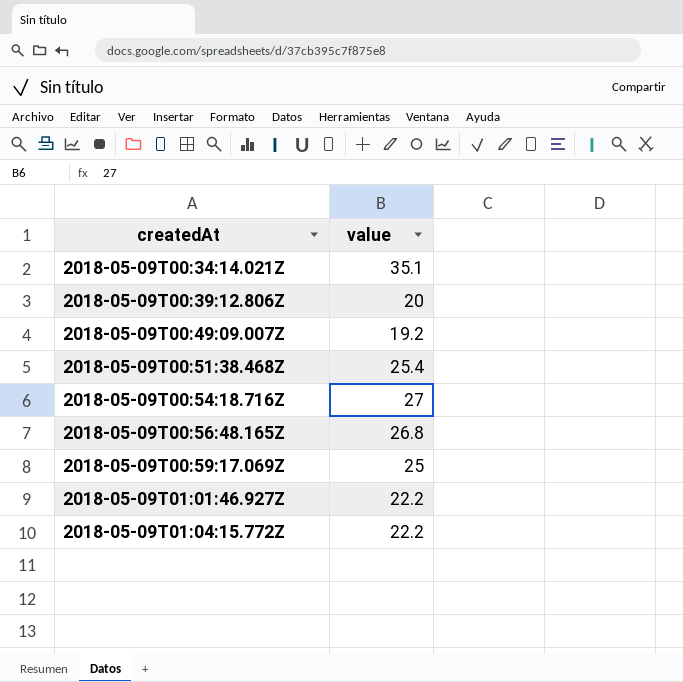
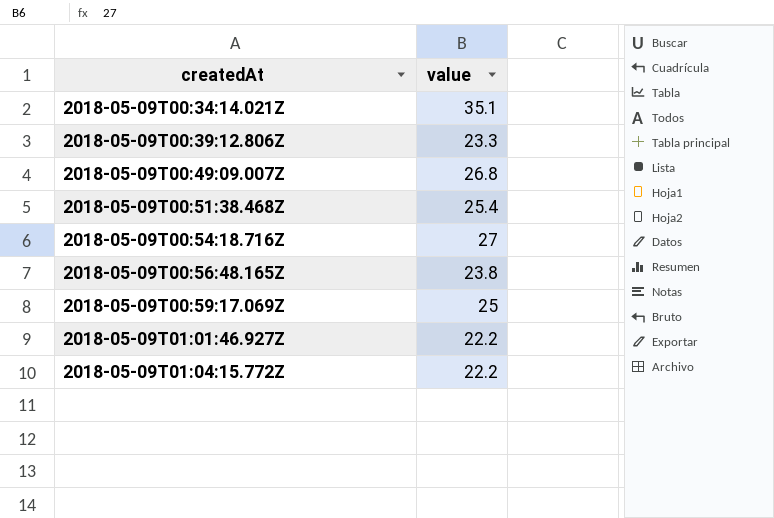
2018-05-09T00:39:12.806Z | value: 20 -> 23.3
2018-05-09T00:49:09.007Z | value: 19.2 -> 26.8
2018-05-09T00:56:48.165Z | value: 26.8 -> 23.8

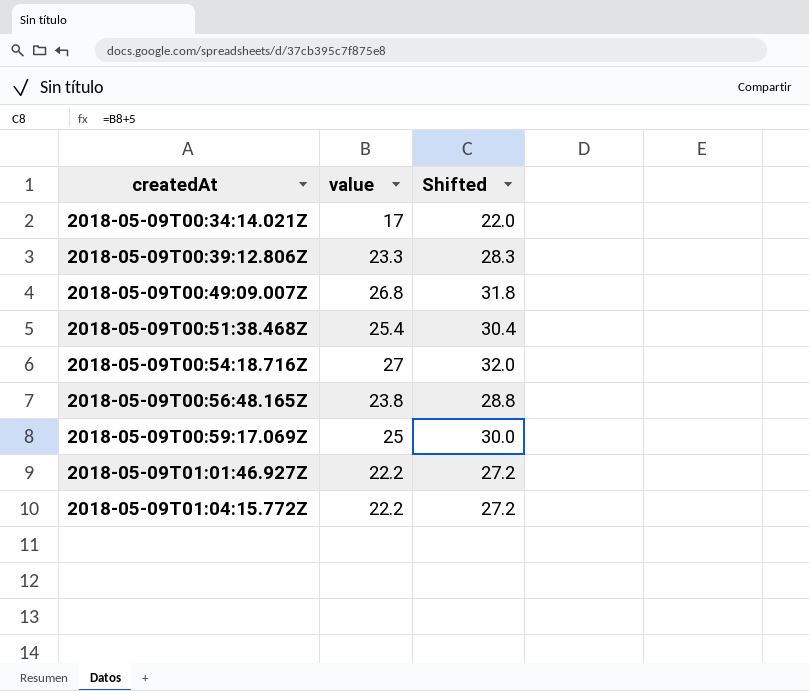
column Shifted | formula: none -> [value] + 5
2018-05-09T00:34:14.021Z | value: 35.1 -> 17

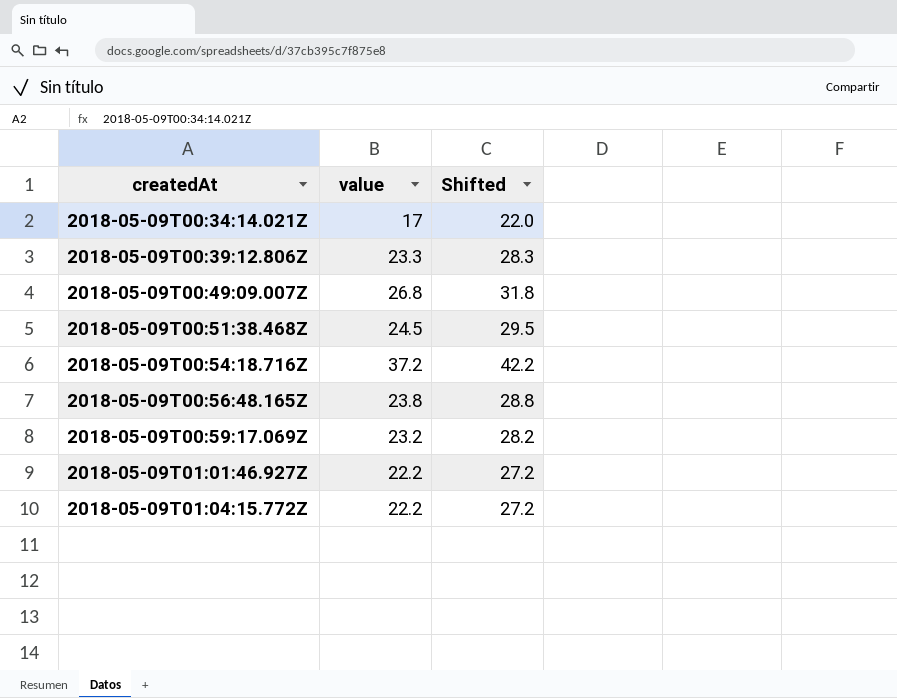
2018-05-09T00:51:38.468Z | value: 25.4 -> 24.5
2018-05-09T00:51:38.468Z | Shifted: 30.4 -> 29.5
2018-05-09T00:54:18.716Z | value: 27 -> 37.2
2018-05-09T00:54:18.716Z | Shifted: 32.0 -> 42.2
2018-05-09T00:59:17.069Z | value: 25 -> 23.2
2018-05-09T00:59:17.069Z | Shifted: 30.0 -> 28.2

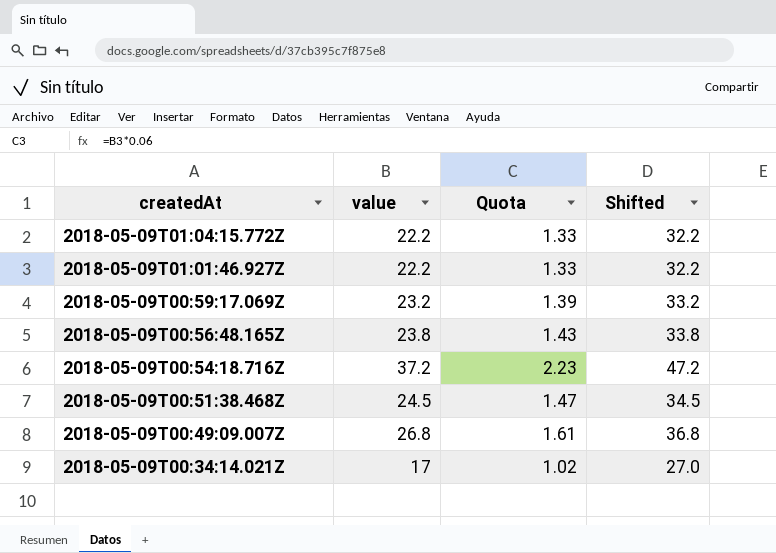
row order: createdAt ascending -> createdAt descending
column Quota | formula: none -> [value] * 0.06
column Shifted | formula: [value] + 5 -> [value] + 10
row 2018-05-09T00:39:12.806Z: 23.3 | 28.3 -> none

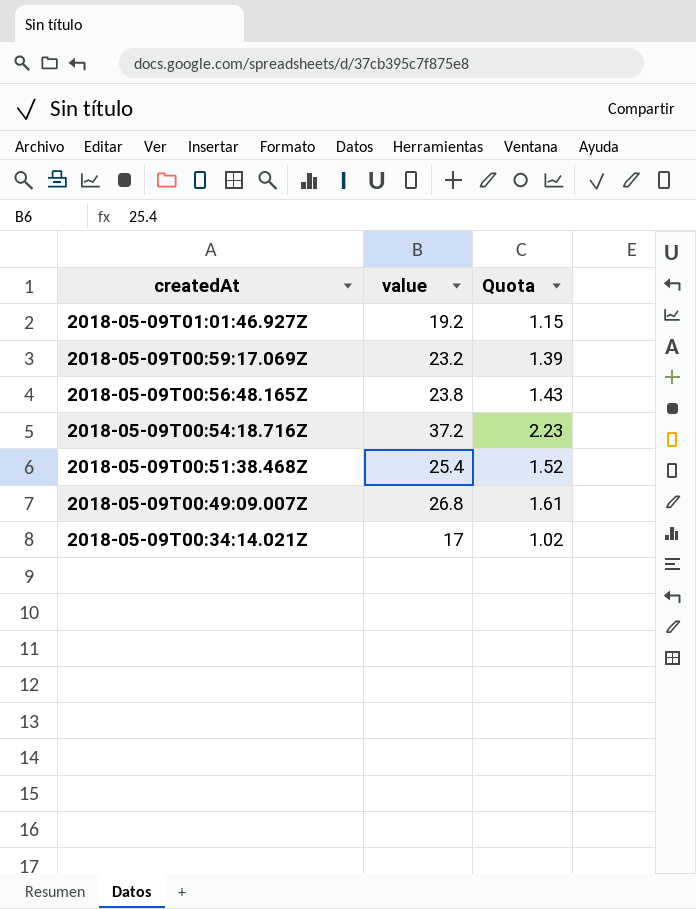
column Shifted | formula: [value] + 10 -> none
row 2018-05-09T01:04:15.772Z: 22.2 | 1.33 | 32.2 -> none
2018-05-09T01:01:46.927Z | value: 22.2 -> 19.2
2018-05-09T01:01:46.927Z | Quota: 1.33 -> 1.15
2018-05-09T00:51:38.468Z | value: 24.5 -> 25.4
2018-05-09T00:51:38.468Z | Quota: 1.47 -> 1.52

